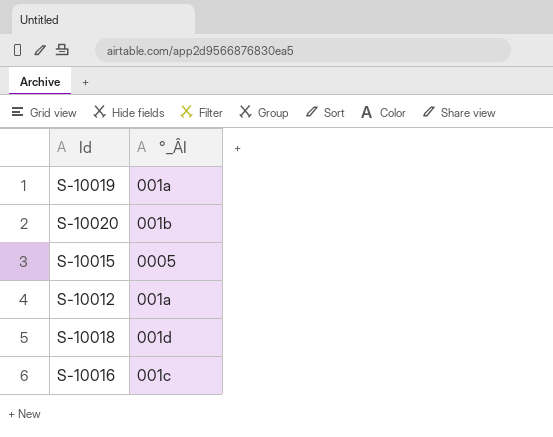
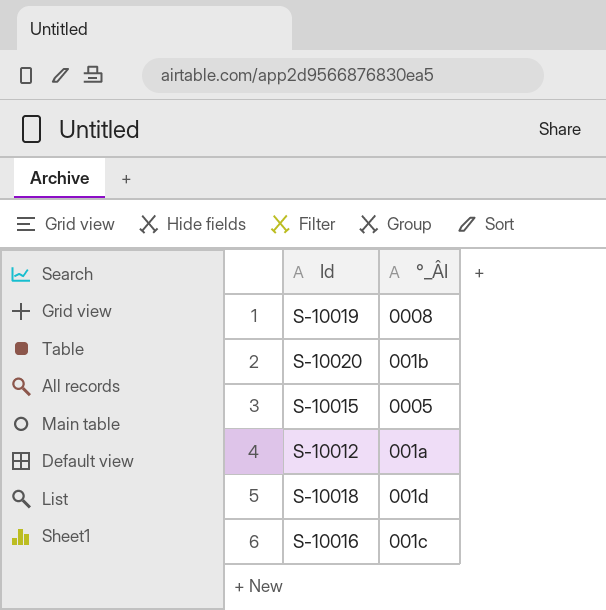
S-10019 | °_ÂI: 001a -> 0008

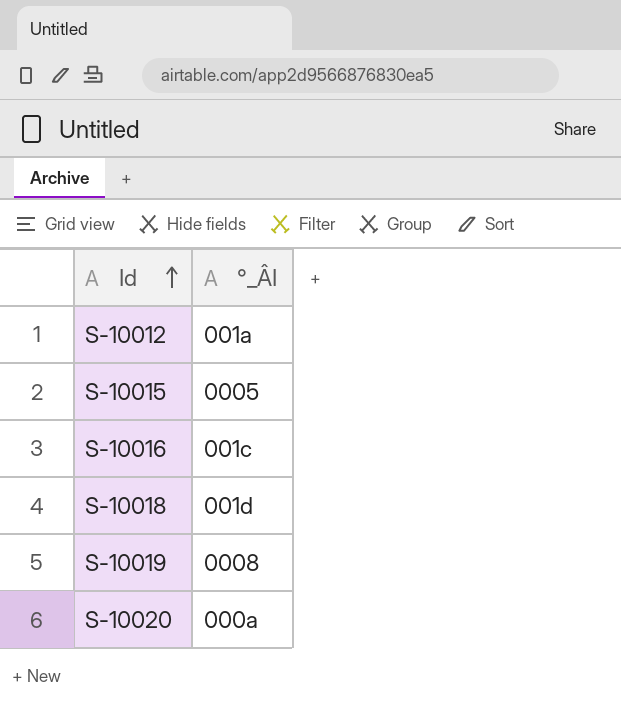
row order: none -> Id ascending
S-10020 | °_ÂI: 001b -> 000a

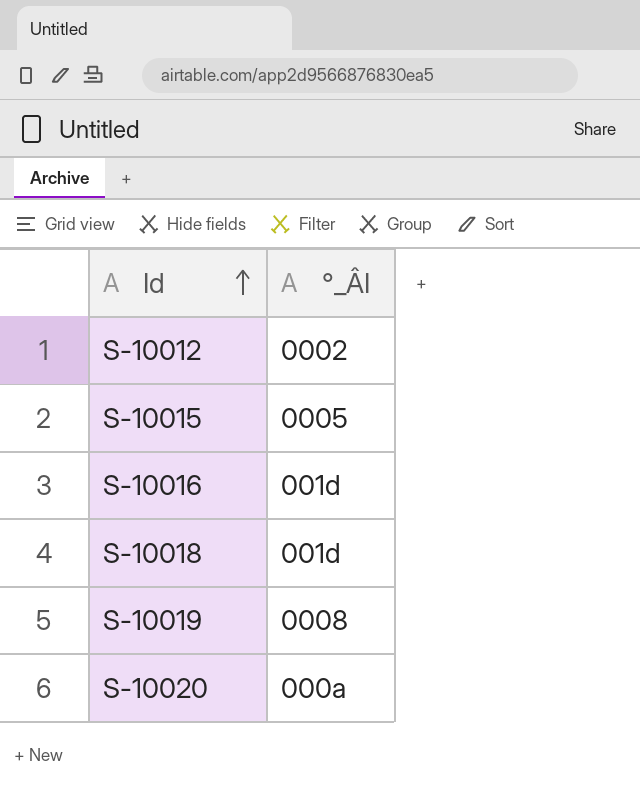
S-10012 | °_ÂI: 001a -> 0002
S-10016 | °_ÂI: 001c -> 001d

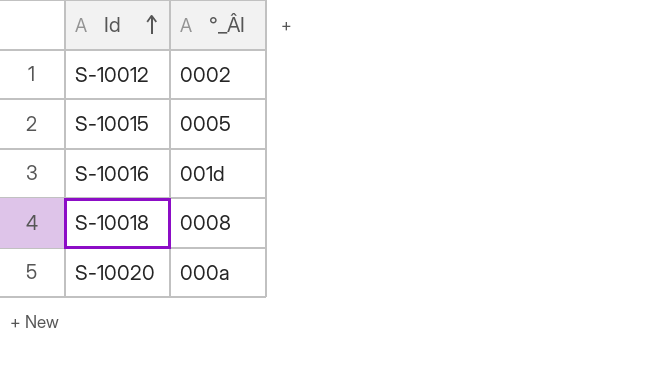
row S-10019: 0008 -> none
S-10018 | °_ÂI: 001d -> 0008

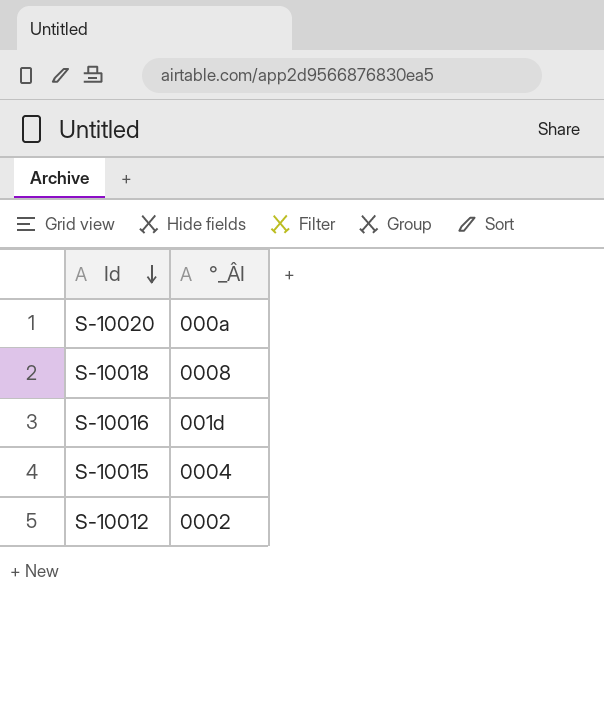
row order: Id ascending -> Id descending
S-10015 | °_ÂI: 0005 -> 0004

